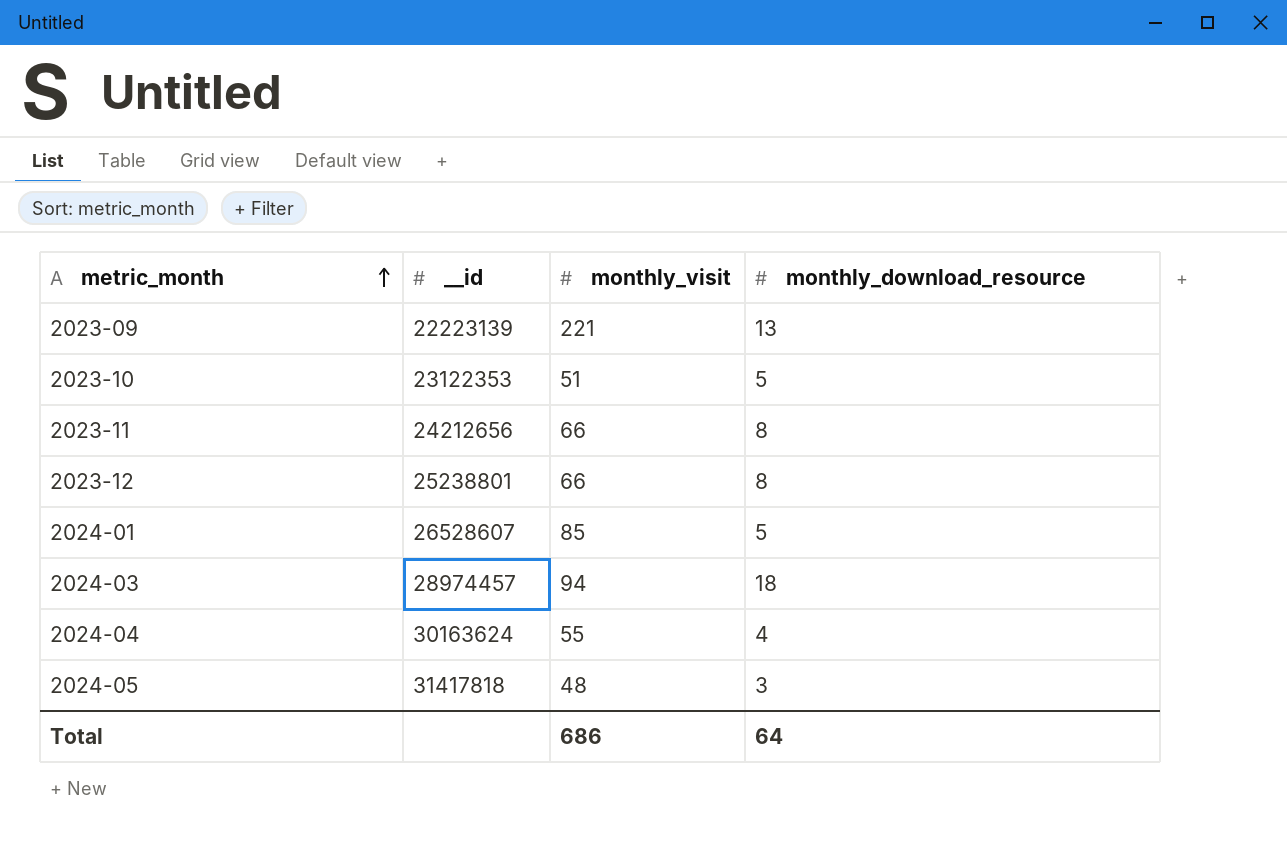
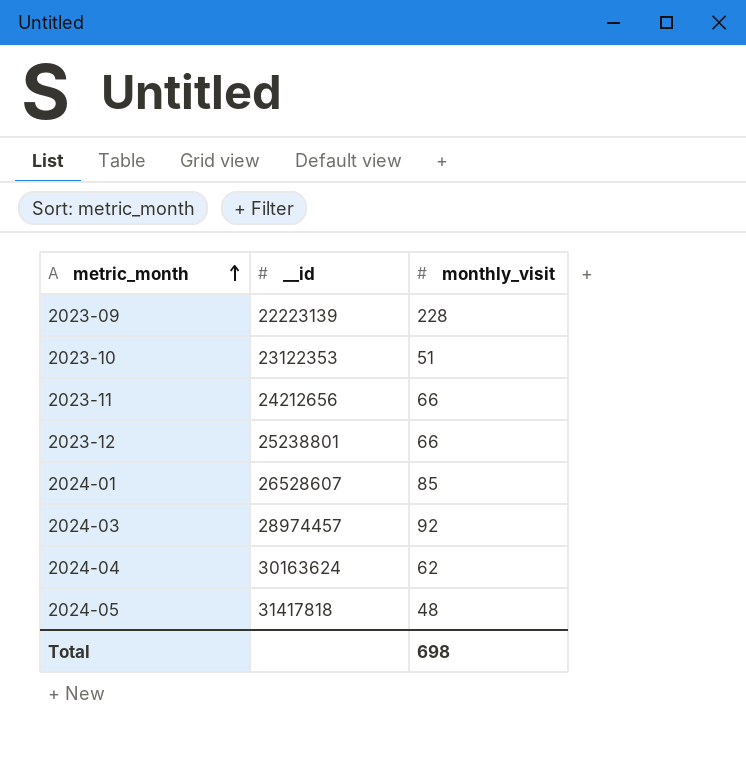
column monthly_download_resource | position: 4 -> none
2023-09 | monthly_visit: 221 -> 228
2024-03 | monthly_visit: 94 -> 92
2024-04 | monthly_visit: 55 -> 62
Total | monthly_visit: 686 -> 698

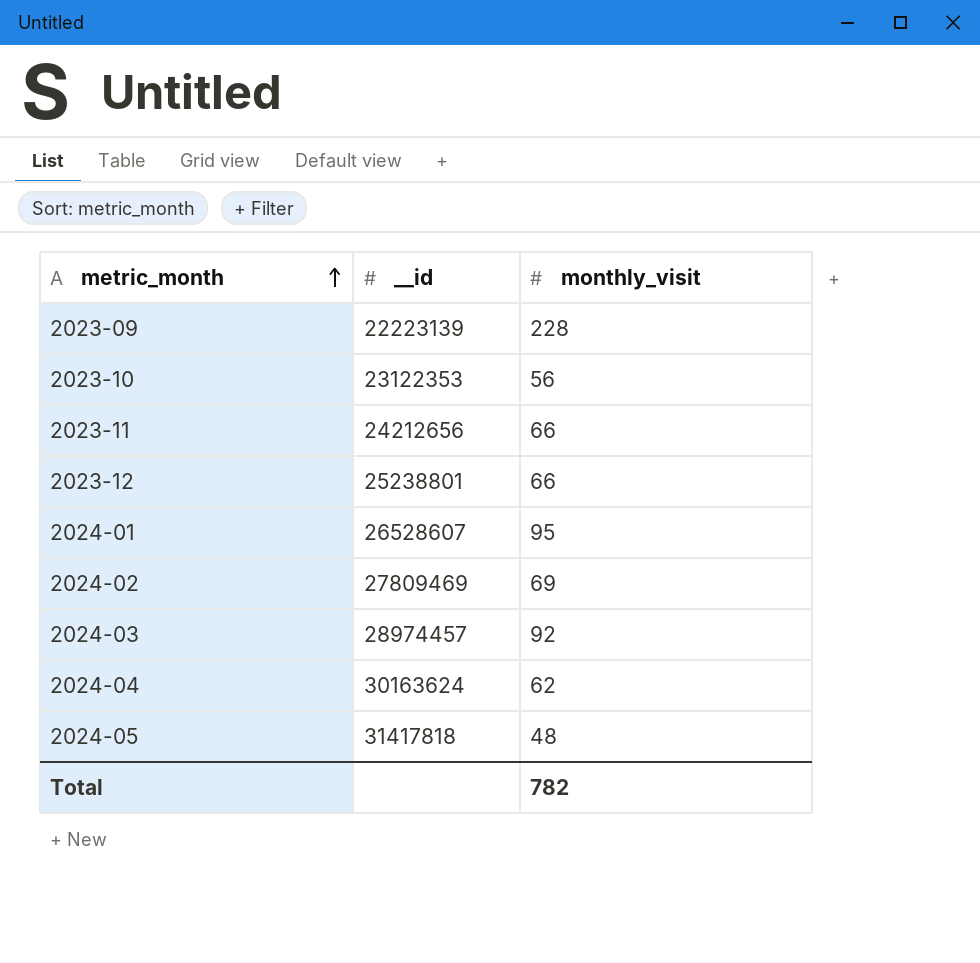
2023-10 | monthly_visit: 51 -> 56
2024-01 | monthly_visit: 85 -> 95
row 2024-02: none -> 27809469 | 69
Total | monthly_visit: 698 -> 782

